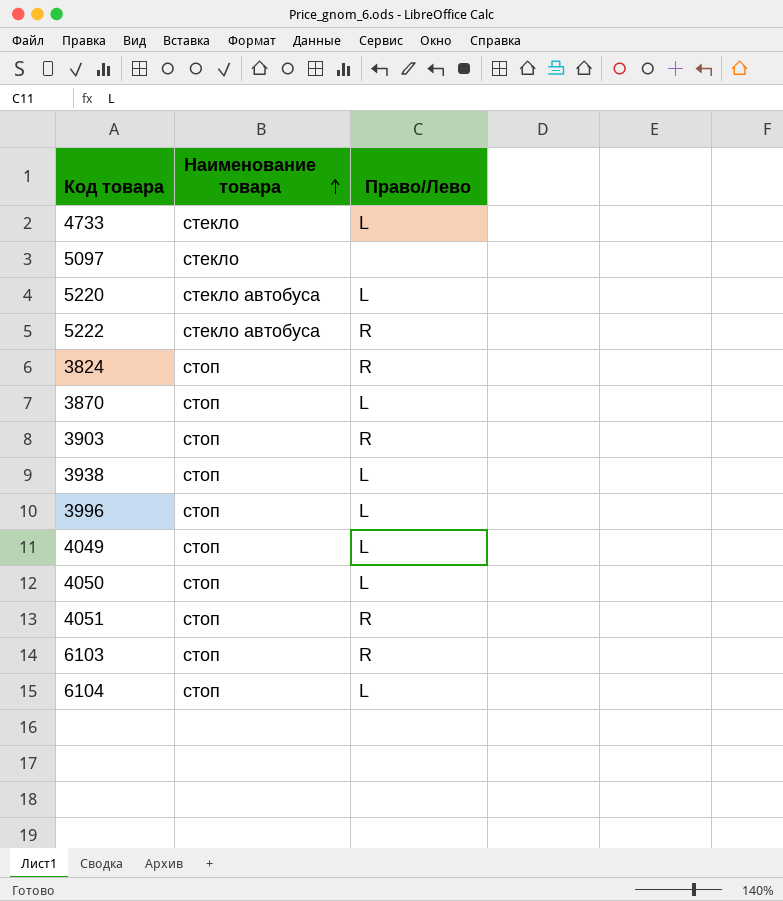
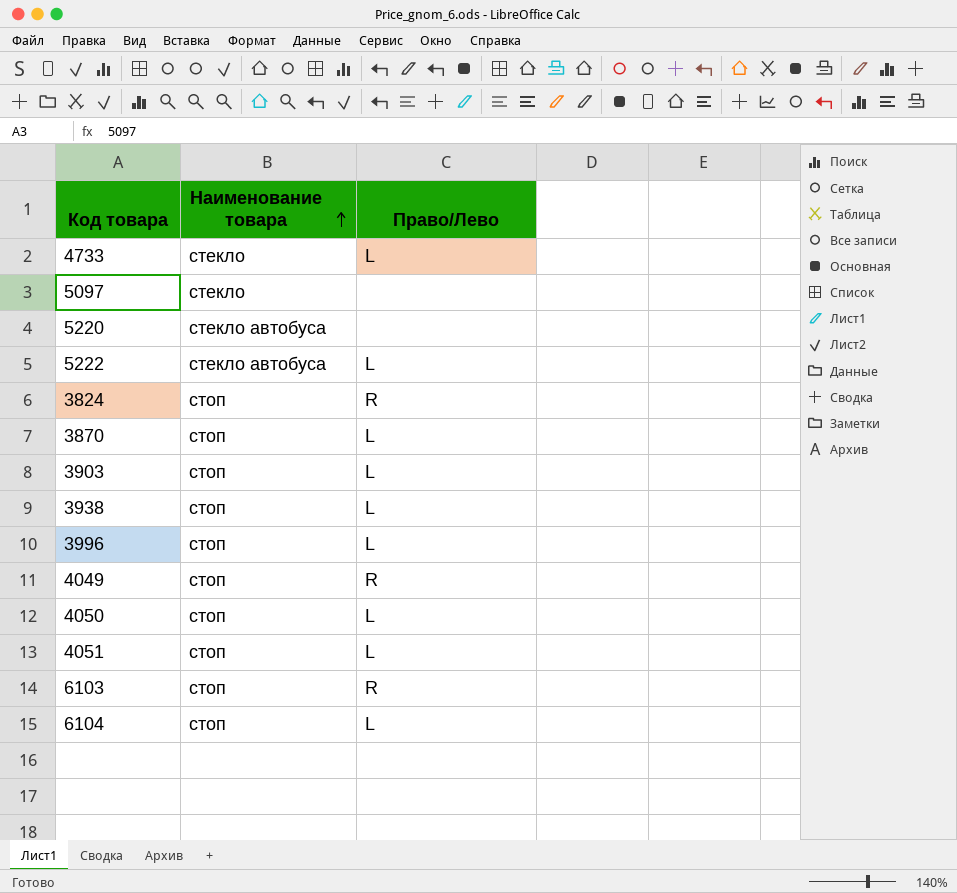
5220 | Право/Лево: L -> none
5222 | Право/Лево: R -> L
3903 | Право/Лево: R -> L
4049 | Право/Лево: L -> R
4051 | Право/Лево: R -> L

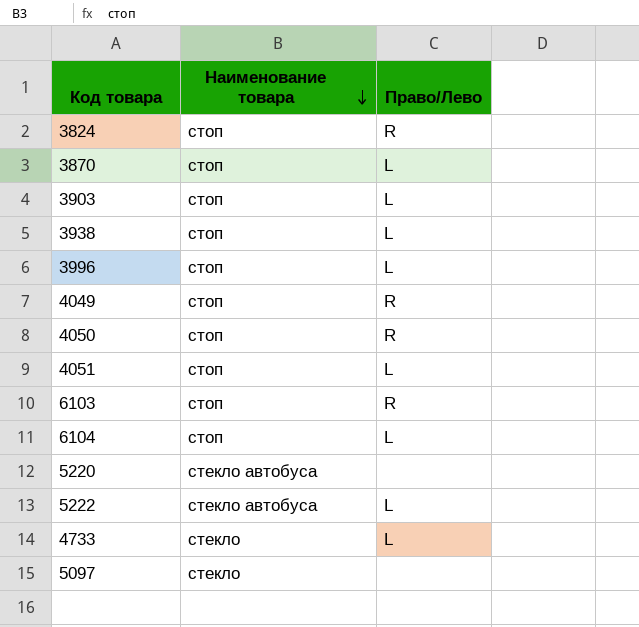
row order: Наименование товара ascending -> Наименование товара descending
4050 | Право/Лево: L -> R

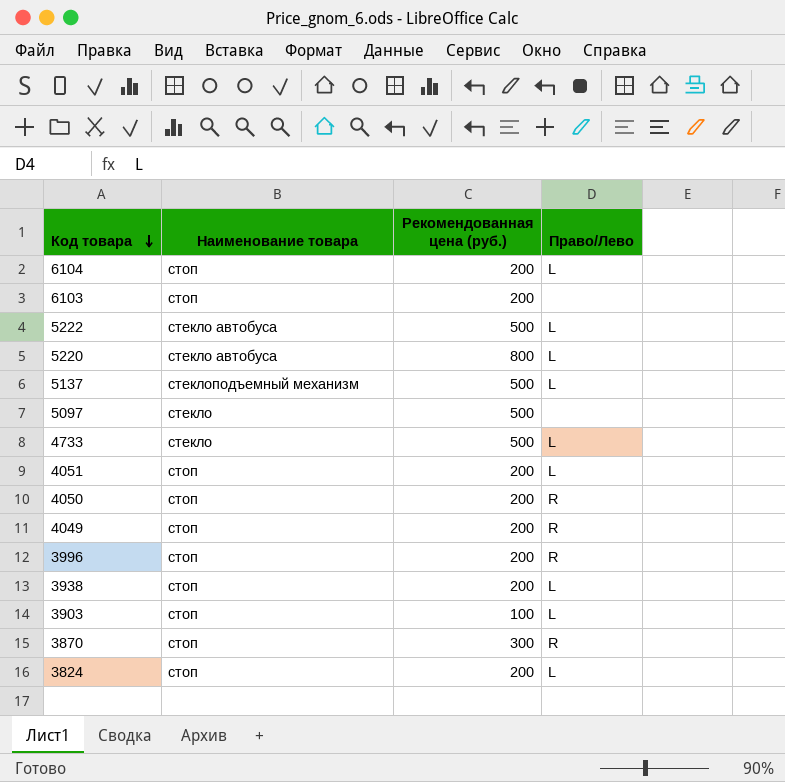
row order: Наименование товара descending -> Код товара descending
column Рекомендованная цена (руб.) | position: none -> 3
6103 | Право/Лево: R -> none
5220 | Право/Лево: none -> L
row 5137: none -> стеклоподъемный механизм | 500 | L
3996 | Право/Лево: L -> R
3870 | Право/Лево: L -> R
3824 | Право/Лево: R -> L

